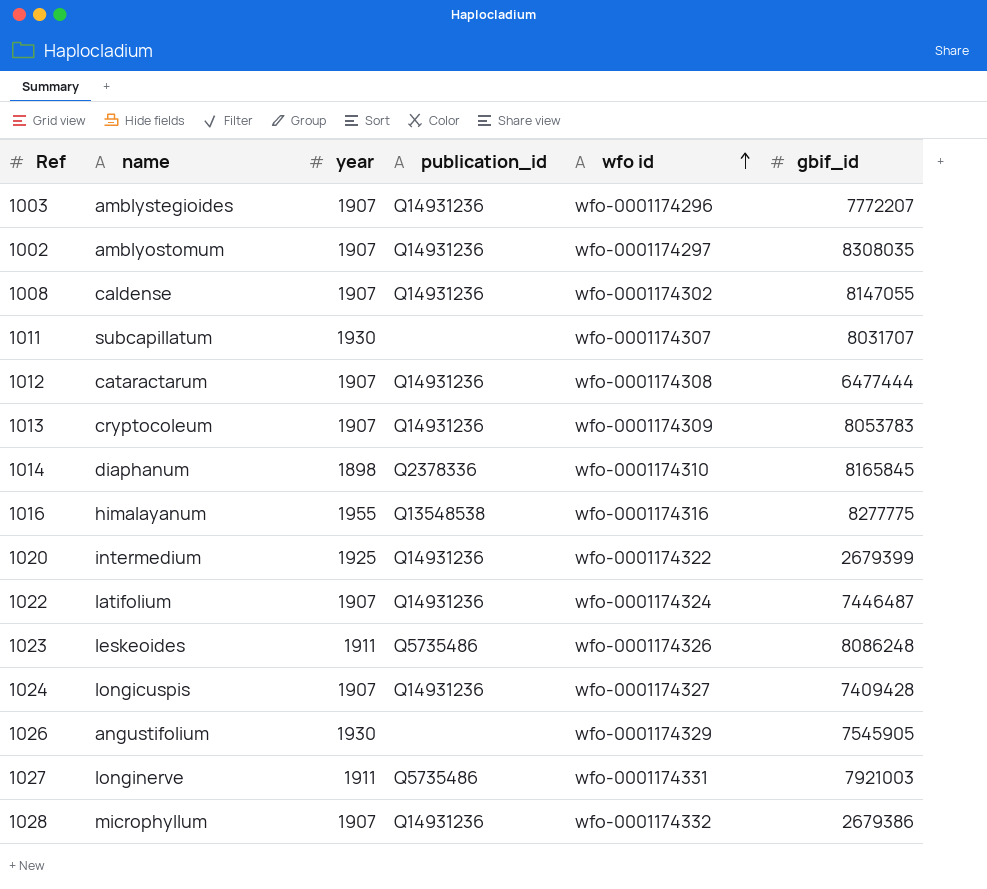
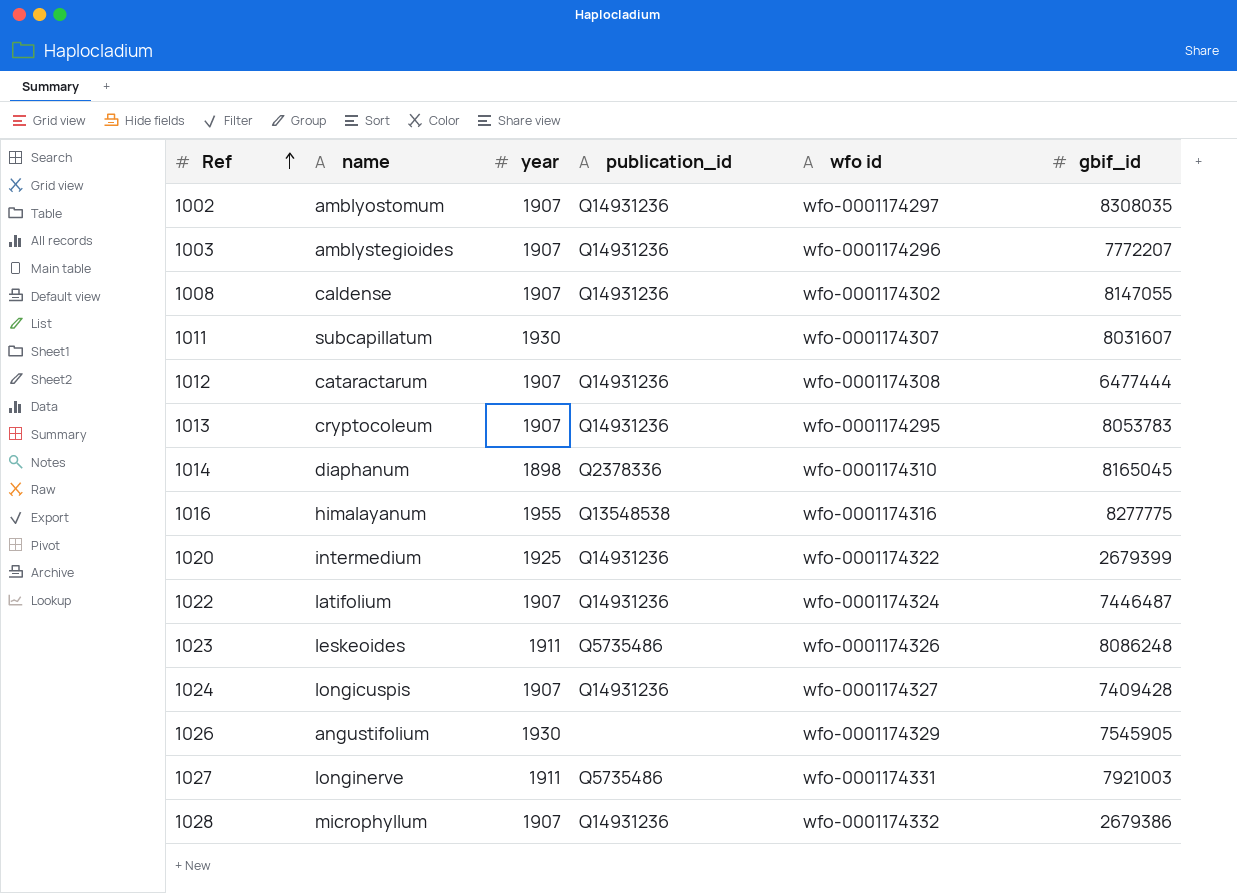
row order: wfo id ascending -> Ref ascending
1011 | gbif_id: 8031707 -> 8031607
1013 | wfo id: wfo-0001174309 -> wfo-0001174295
1014 | gbif_id: 8165845 -> 8165045

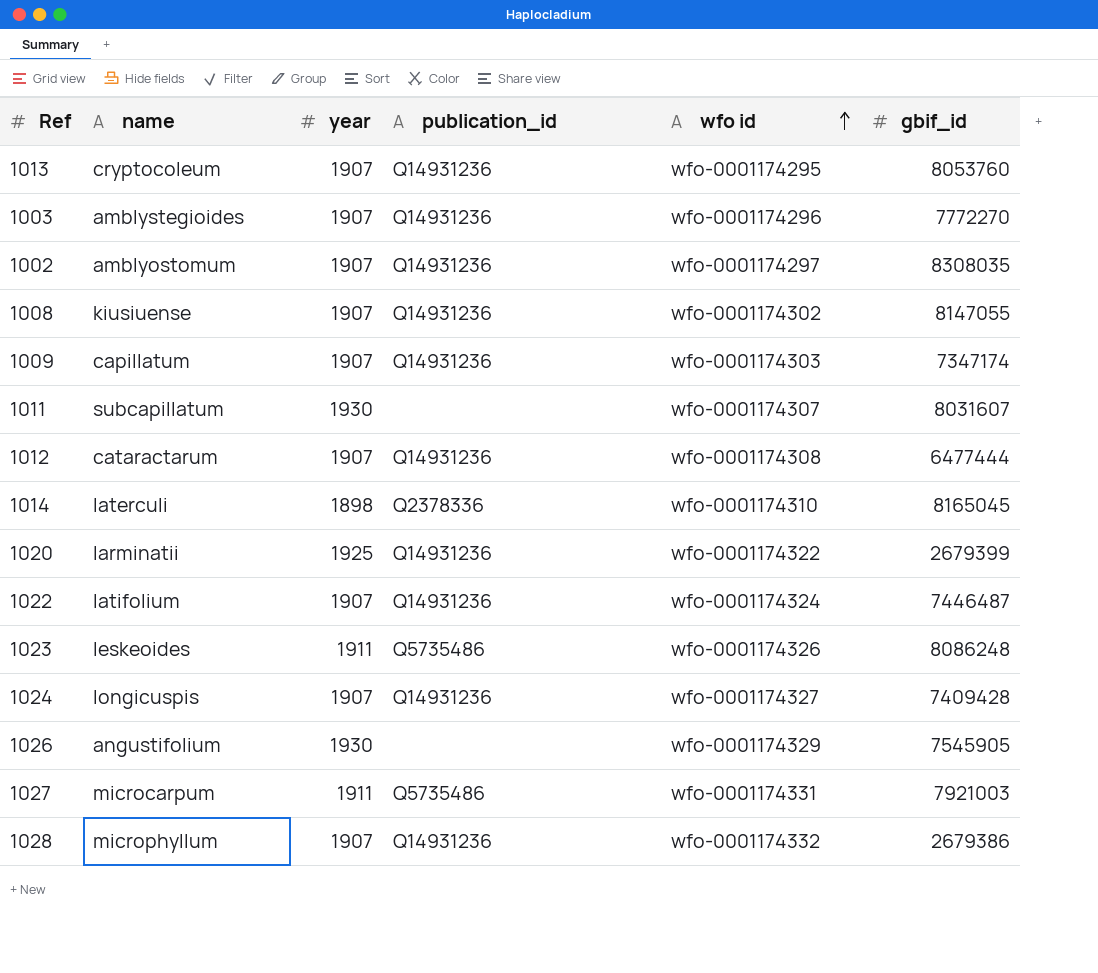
row order: Ref ascending -> wfo id ascending
row 1016: himalayanum | 1955 | Q13548538 | wfo-0001174316 | 8277775 -> none
1013 | gbif_id: 8053783 -> 8053760
1003 | gbif_id: 7772207 -> 7772270
1008 | name: caldense -> kiusiuense
row 1009: none -> capillatum | 1907 | Q14931236 | wfo-0001174303 | 7347174
1014 | name: diaphanum -> laterculi
1020 | name: intermedium -> larminatii
1027 | name: longinerve -> microcarpum

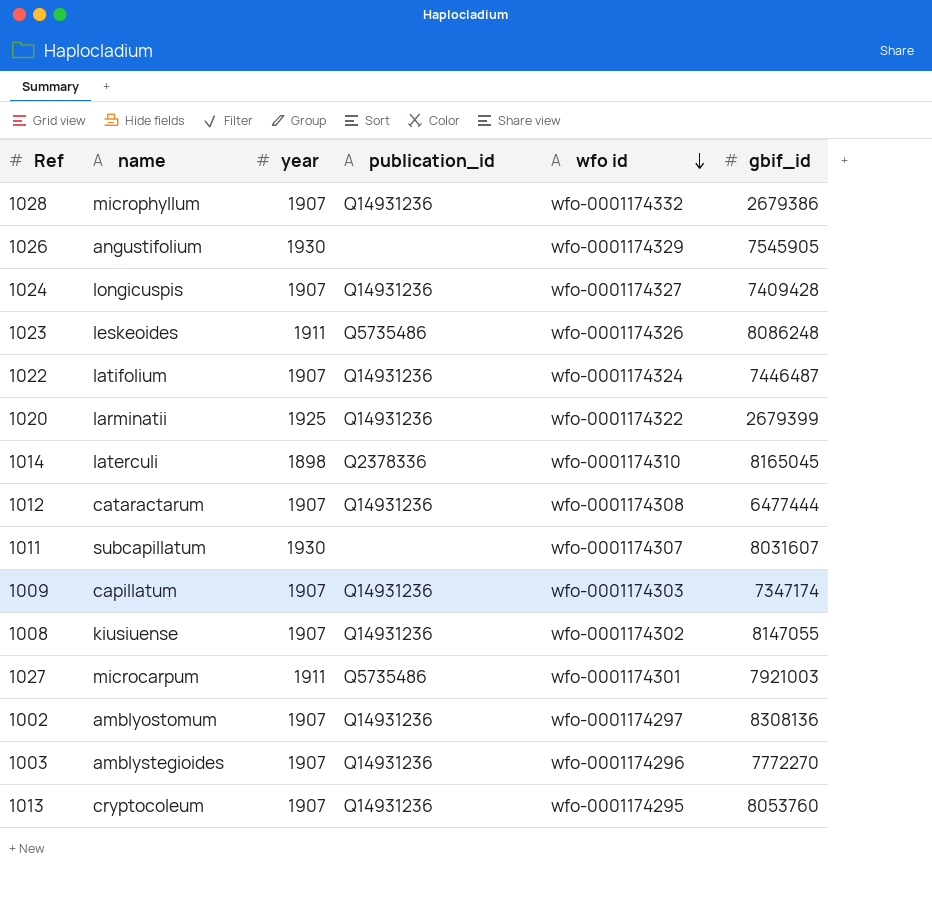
row order: wfo id ascending -> wfo id descending
1027 | wfo id: wfo-0001174331 -> wfo-0001174301
1002 | gbif_id: 8308035 -> 8308136

